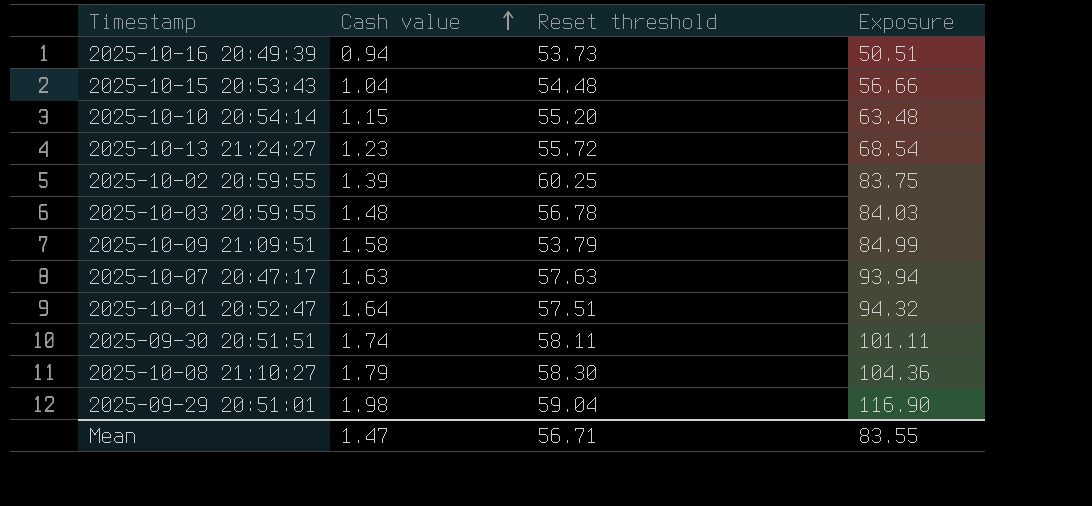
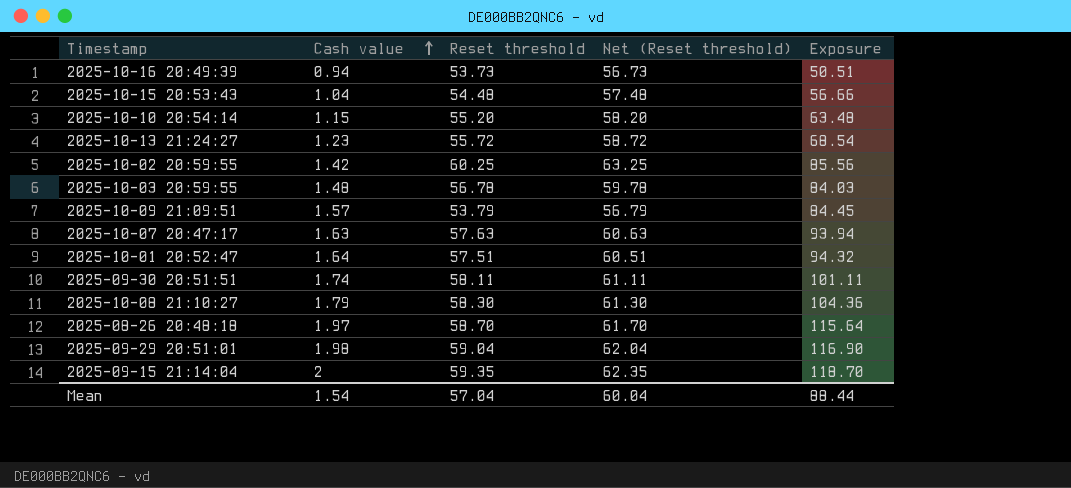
column Net (Reset threshold) | formula: none -> [Reset threshold] + 3
2025-10-02 20:59:55 | Cash value: 1.39 -> 1.42
2025-10-02 20:59:55 | Exposure: 83.75 -> 85.56
2025-10-09 21:09:51 | Cash value: 1.58 -> 1.57
2025-10-09 21:09:51 | Exposure: 84.99 -> 84.45
row 2025-08-26 20:48:18: none -> 1.97 | 58.70 | 61.70 | 115.64
row 2025-09-15 21:14:04: none -> 2 | 59.35 | 62.35 | 118.70
Mean | Cash value: 1.47 -> 1.54
Mean | Reset threshold: 56.71 -> 57.04
Mean | Exposure: 83.55 -> 88.44

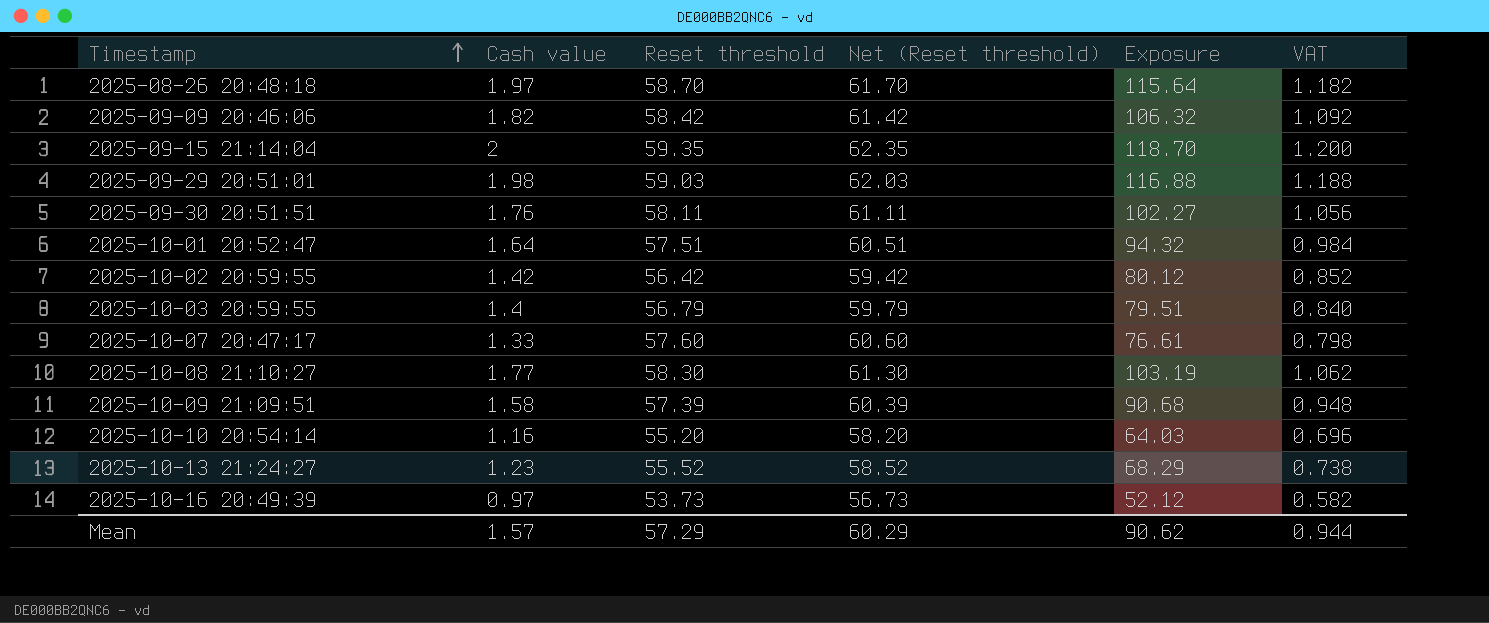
row order: Cash value ascending -> Timestamp ascending
column VAT | formula: none -> [Cash value] * 0.6
row 2025-10-15 20:53:43: 1.04 | 54.48 | 57.48 | 56.66 -> none
row 2025-09-09 20:46:06: none -> 1.82 | 58.42 | 61.42 | 106.32 | 1.092
2025-09-29 20:51:01 | Reset threshold: 59.04 -> 59.03
2025-09-29 20:51:01 | Net (Reset threshold): 62.04 -> 62.03
2025-09-29 20:51:01 | Exposure: 116.90 -> 116.88
2025-09-30 20:51:51 | Cash value: 1.74 -> 1.76
2025-09-30 20:51:51 | Exposure: 101.11 -> 102.27
2025-10-02 20:59:55 | Reset threshold: 60.25 -> 56.42
2025-10-02 20:59:55 | Net (Reset threshold): 63.25 -> 59.42
2025-10-02 20:59:55 | Exposure: 85.56 -> 80.12
2025-10-03 20:59:55 | Cash value: 1.48 -> 1.4
2025-10-03 20:59:55 | Reset threshold: 56.78 -> 56.79
2025-10-03 20:59:55 | Net (Reset threshold): 59.78 -> 59.79
2025-10-03 20:59:55 | Exposure: 84.03 -> 79.51
2025-10-07 20:47:17 | Cash value: 1.63 -> 1.33
2025-10-07 20:47:17 | Reset threshold: 57.63 -> 57.60
2025-10-07 20:47:17 | Net (Reset threshold): 60.63 -> 60.60
2025-10-07 20:47:17 | Exposure: 93.94 -> 76.61
2025-10-08 21:10:27 | Cash value: 1.79 -> 1.77
2025-10-08 21:10:27 | Exposure: 104.36 -> 103.19
2025-10-09 21:09:51 | Cash value: 1.57 -> 1.58
2025-10-09 21:09:51 | Reset threshold: 53.79 -> 57.39
2025-10-09 21:09:51 | Net (Reset threshold): 56.79 -> 60.39
2025-10-09 21:09:51 | Exposure: 84.45 -> 90.68
2025-10-10 20:54:14 | Cash value: 1.15 -> 1.16
2025-10-10 20:54:14 | Exposure: 63.48 -> 64.03
2025-10-13 21:24:27 | Reset threshold: 55.72 -> 55.52
2025-10-13 21:24:27 | Net (Reset threshold): 58.72 -> 58.52
2025-10-13 21:24:27 | Exposure: 68.54 -> 68.29
2025-10-16 20:49:39 | Cash value: 0.94 -> 0.97
2025-10-16 20:49:39 | Exposure: 50.51 -> 52.12
Mean | Cash value: 1.54 -> 1.57
Mean | Reset threshold: 57.04 -> 57.29
Mean | Net (Reset threshold): 60.04 -> 60.29
Mean | Exposure: 88.44 -> 90.62

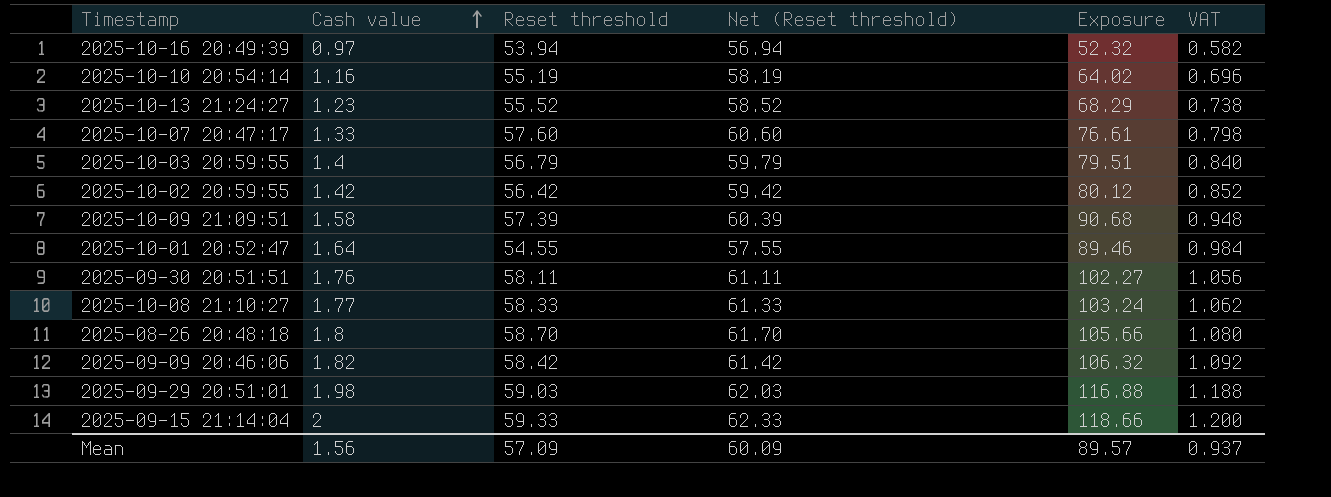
row order: Timestamp ascending -> Cash value ascending
2025-10-16 20:49:39 | Reset threshold: 53.73 -> 53.94
2025-10-16 20:49:39 | Net (Reset threshold): 56.73 -> 56.94
2025-10-16 20:49:39 | Exposure: 52.12 -> 52.32
2025-10-10 20:54:14 | Reset threshold: 55.20 -> 55.19
2025-10-10 20:54:14 | Net (Reset threshold): 58.20 -> 58.19
2025-10-10 20:54:14 | Exposure: 64.03 -> 64.02
2025-10-01 20:52:47 | Reset threshold: 57.51 -> 54.55
2025-10-01 20:52:47 | Net (Reset threshold): 60.51 -> 57.55
2025-10-01 20:52:47 | Exposure: 94.32 -> 89.46
2025-10-08 21:10:27 | Reset threshold: 58.30 -> 58.33
2025-10-08 21:10:27 | Net (Reset threshold): 61.30 -> 61.33
2025-10-08 21:10:27 | Exposure: 103.19 -> 103.24
2025-08-26 20:48:18 | Cash value: 1.97 -> 1.8
2025-08-26 20:48:18 | Exposure: 115.64 -> 105.66
2025-08-26 20:48:18 | VAT: 1.182 -> 1.080
2025-09-15 21:14:04 | Reset threshold: 59.35 -> 59.33
2025-09-15 21:14:04 | Net (Reset threshold): 62.35 -> 62.33
2025-09-15 21:14:04 | Exposure: 118.70 -> 118.66
Mean | Cash value: 1.57 -> 1.56
Mean | Reset threshold: 57.29 -> 57.09
Mean | Net (Reset threshold): 60.29 -> 60.09
Mean | Exposure: 90.62 -> 89.57
Mean | VAT: 0.944 -> 0.937

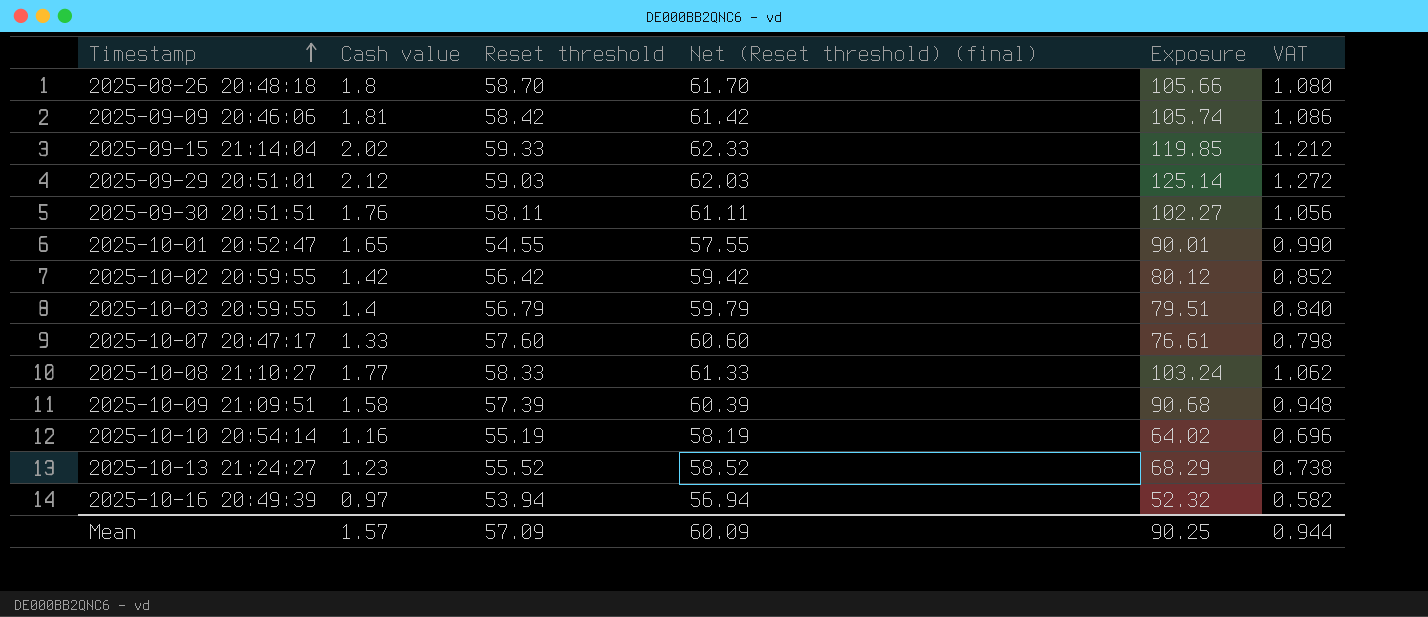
row order: Cash value ascending -> Timestamp ascending
column name: Net (Reset threshold) -> Net (Reset threshold) (final)
2025-09-09 20:46:06 | Cash value: 1.82 -> 1.81
2025-09-09 20:46:06 | Exposure: 106.32 -> 105.74
2025-09-09 20:46:06 | VAT: 1.092 -> 1.086
2025-09-15 21:14:04 | Cash value: 2 -> 2.02
2025-09-15 21:14:04 | Exposure: 118.66 -> 119.85
2025-09-15 21:14:04 | VAT: 1.200 -> 1.212
2025-09-29 20:51:01 | Cash value: 1.98 -> 2.12
2025-09-29 20:51:01 | Exposure: 116.88 -> 125.14
2025-09-29 20:51:01 | VAT: 1.188 -> 1.272
2025-10-01 20:52:47 | Cash value: 1.64 -> 1.65
2025-10-01 20:52:47 | Exposure: 89.46 -> 90.01
2025-10-01 20:52:47 | VAT: 0.984 -> 0.990
Mean | Cash value: 1.56 -> 1.57
Mean | Exposure: 89.57 -> 90.25
Mean | VAT: 0.937 -> 0.944

